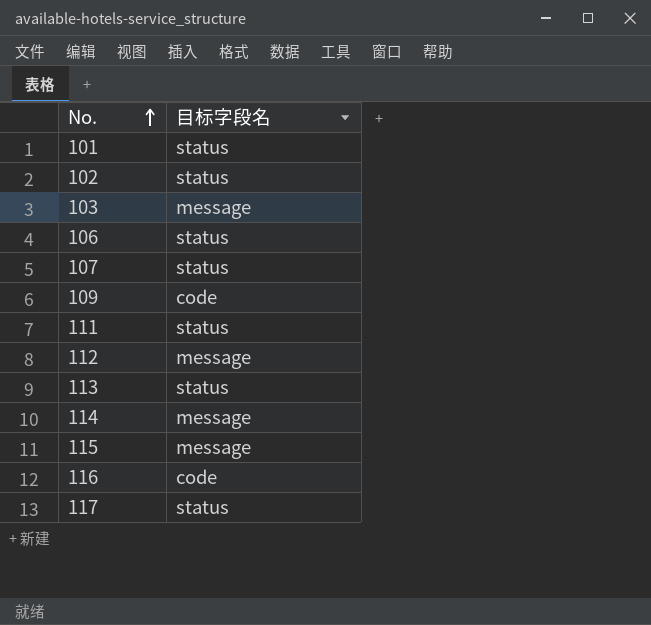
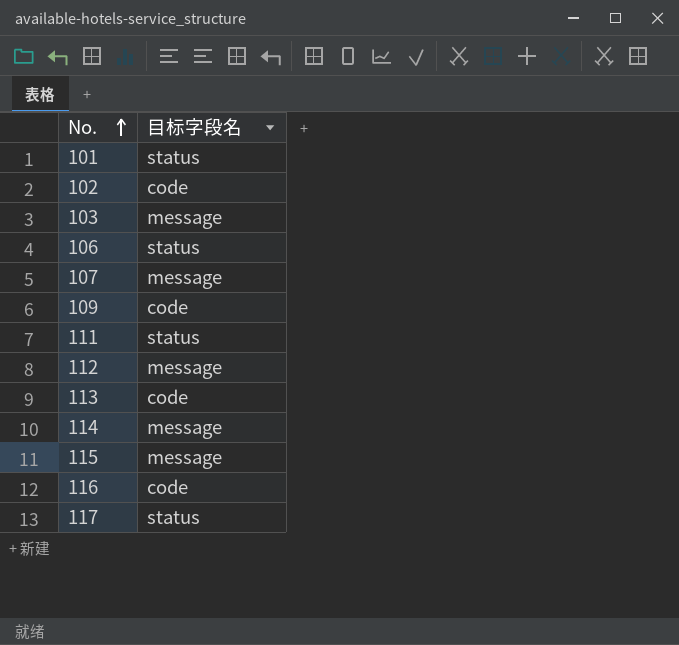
102 | 目标字段名: status -> code
107 | 目标字段名: status -> message
113 | 目标字段名: status -> code

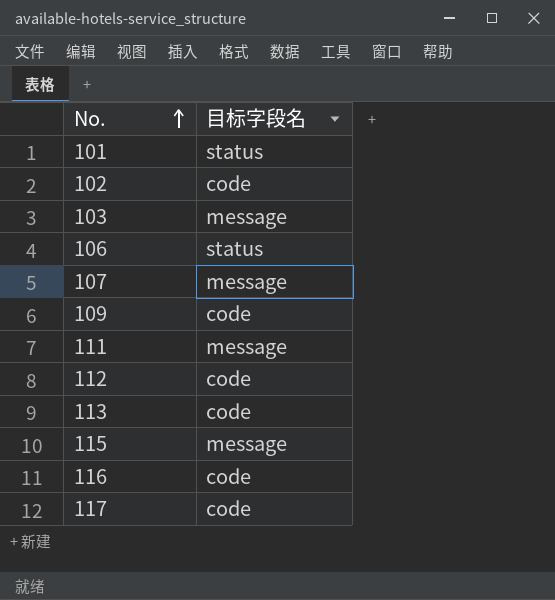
row 114: message -> none
111 | 目标字段名: status -> message
112 | 目标字段名: message -> code
117 | 目标字段名: status -> code

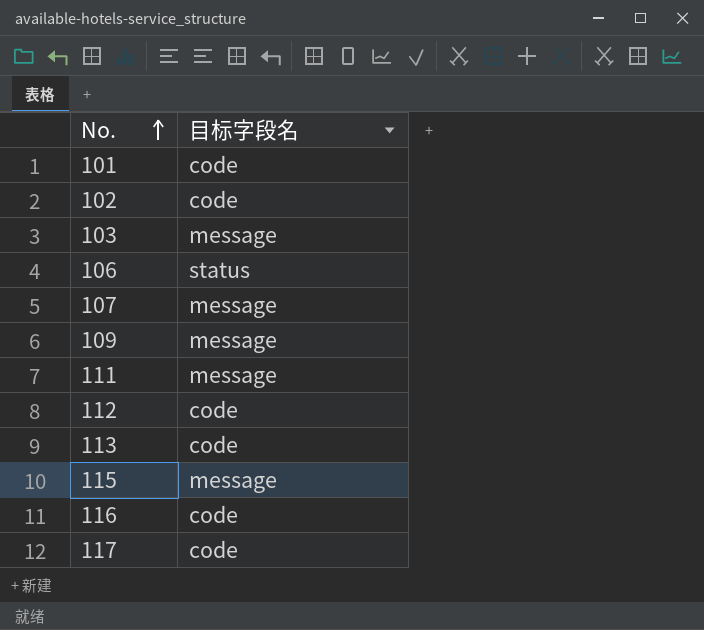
101 | 目标字段名: status -> code
109 | 目标字段名: code -> message

